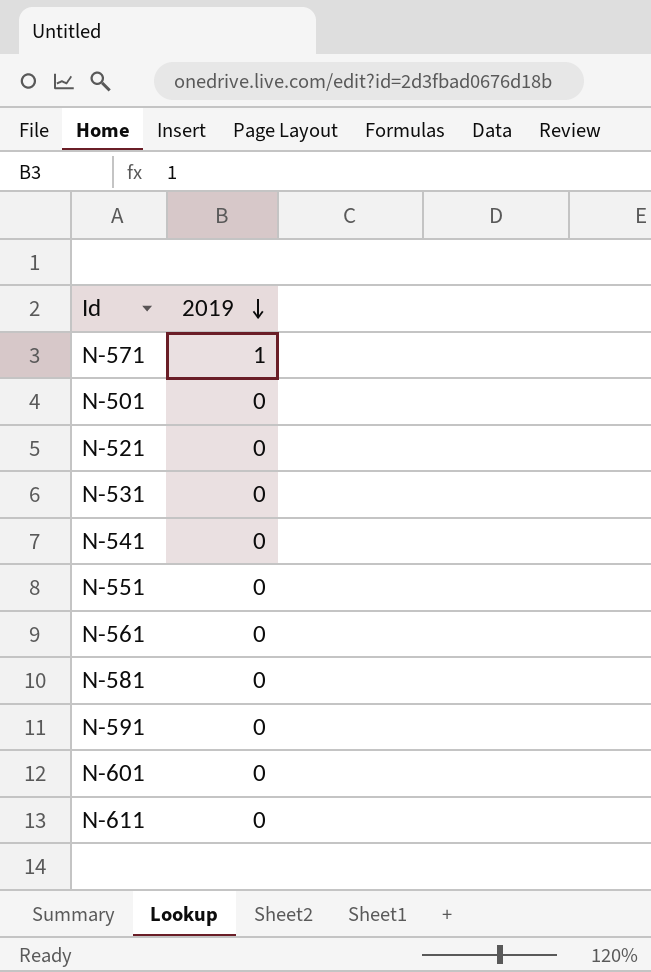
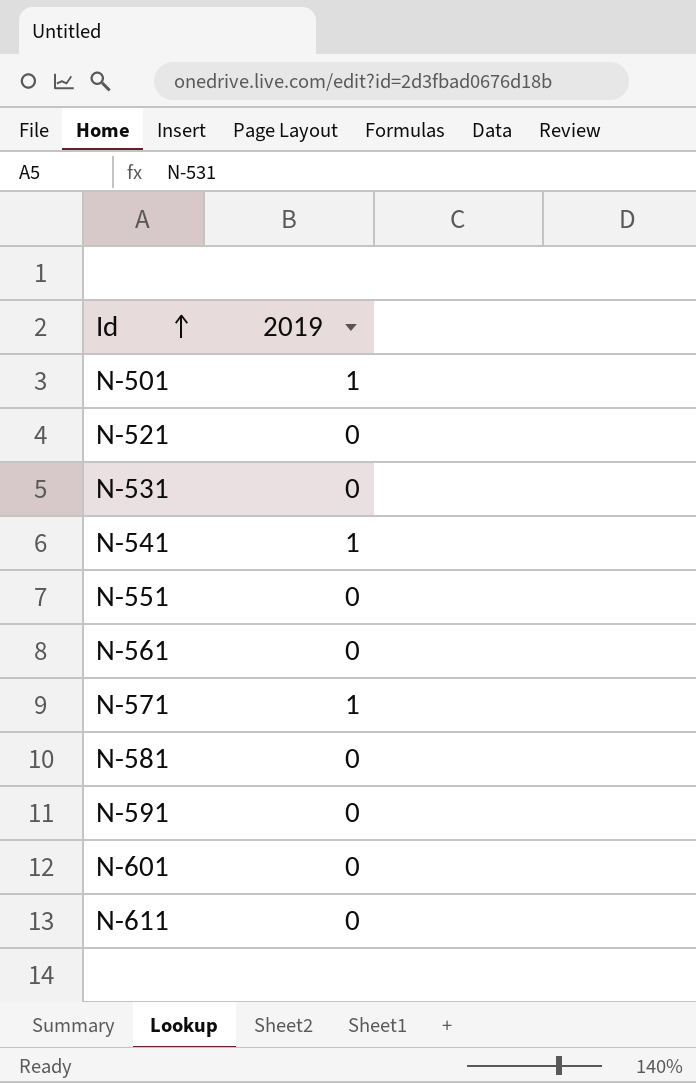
row order: 2019 descending -> Id ascending
N-501 | 2019: 0 -> 1
N-541 | 2019: 0 -> 1

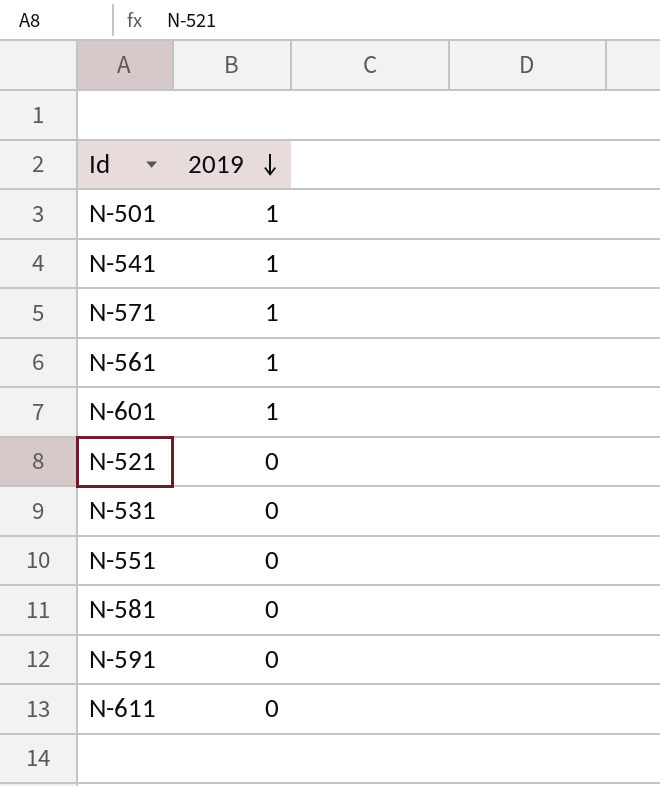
row order: Id ascending -> 2019 descending
N-561 | 2019: 0 -> 1
N-601 | 2019: 0 -> 1

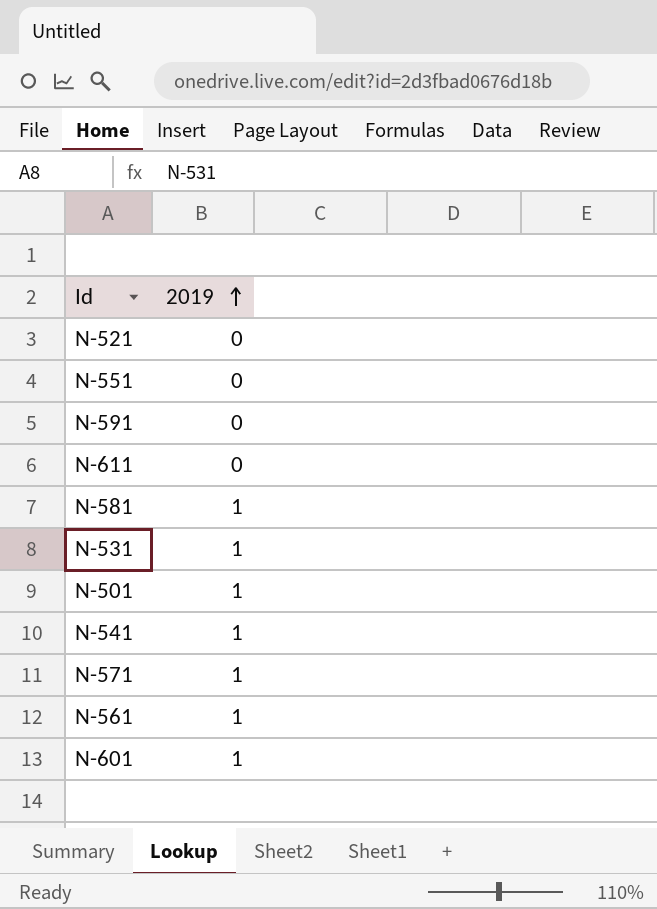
row order: 2019 descending -> 2019 ascending
N-581 | 2019: 0 -> 1
N-531 | 2019: 0 -> 1

